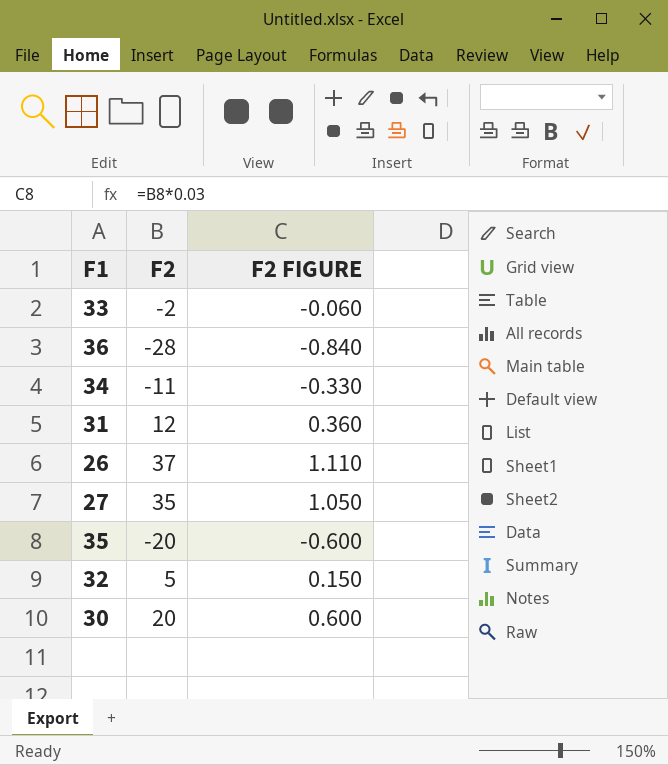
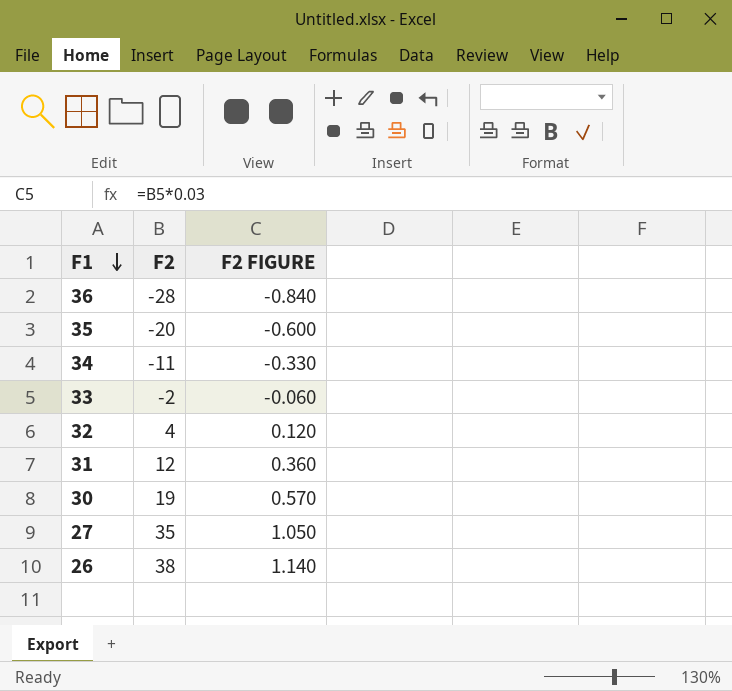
row order: none -> F1 descending
32 | F2: 5 -> 4
32 | F2 FIGURE: 0.150 -> 0.120
30 | F2: 20 -> 19
30 | F2 FIGURE: 0.600 -> 0.570
26 | F2: 37 -> 38
26 | F2 FIGURE: 1.110 -> 1.140

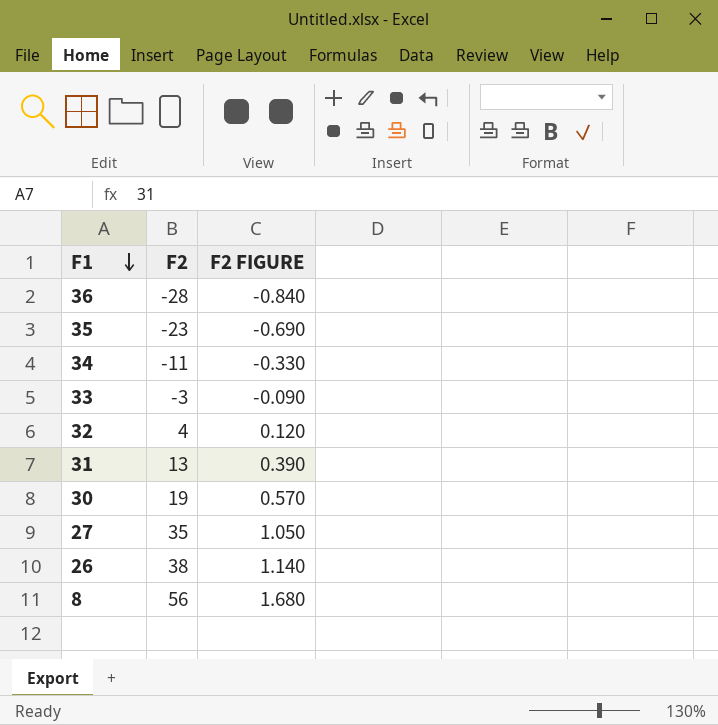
35 | F2: -20 -> -23
35 | F2 FIGURE: -0.600 -> -0.690
33 | F2: -2 -> -3
33 | F2 FIGURE: -0.060 -> -0.090
31 | F2: 12 -> 13
31 | F2 FIGURE: 0.360 -> 0.390
row 8: none -> 56 | 1.680

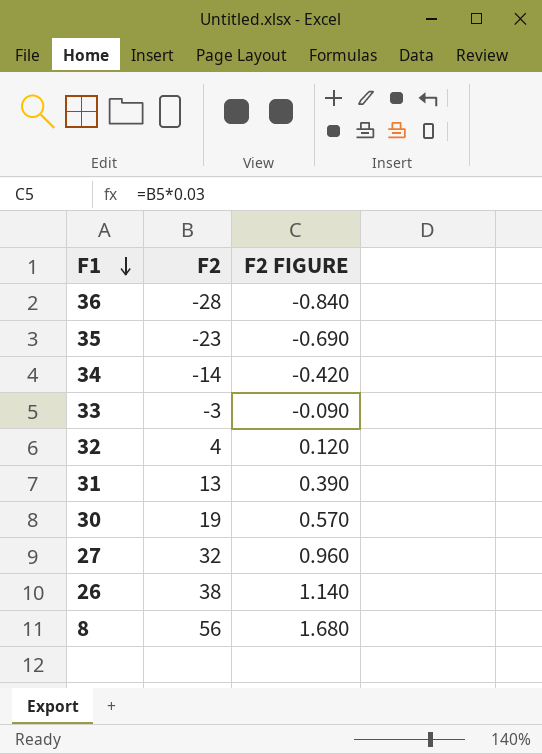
34 | F2: -11 -> -14
34 | F2 FIGURE: -0.330 -> -0.420
27 | F2: 35 -> 32
27 | F2 FIGURE: 1.050 -> 0.960

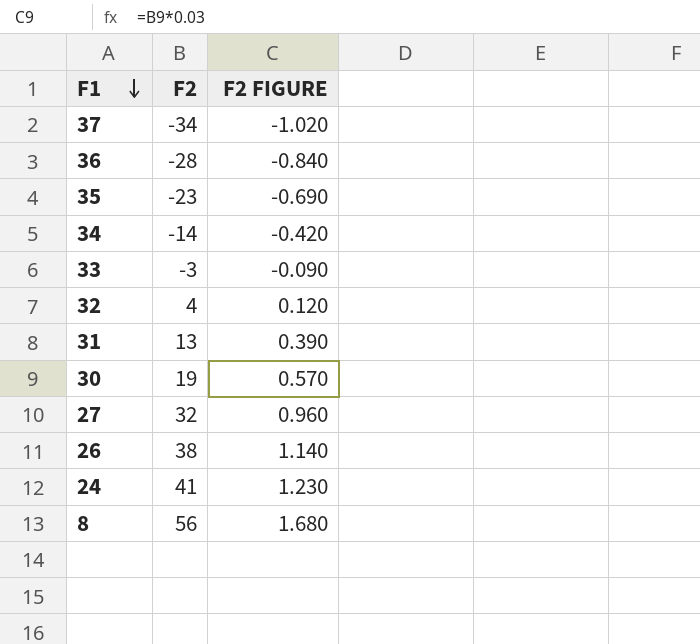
row 37: none -> -34 | -1.020
row 24: none -> 41 | 1.230

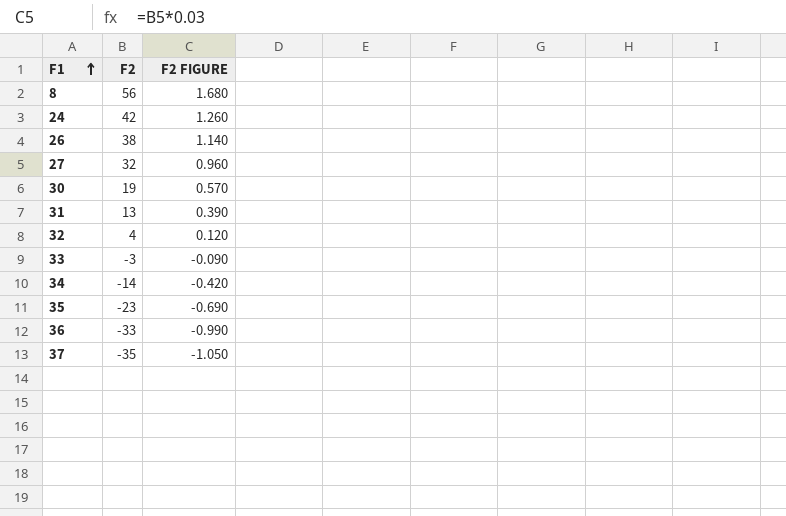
row order: F1 descending -> F1 ascending
24 | F2: 41 -> 42
24 | F2 FIGURE: 1.230 -> 1.260
36 | F2: -28 -> -33
36 | F2 FIGURE: -0.840 -> -0.990
37 | F2: -34 -> -35
37 | F2 FIGURE: -1.020 -> -1.050

